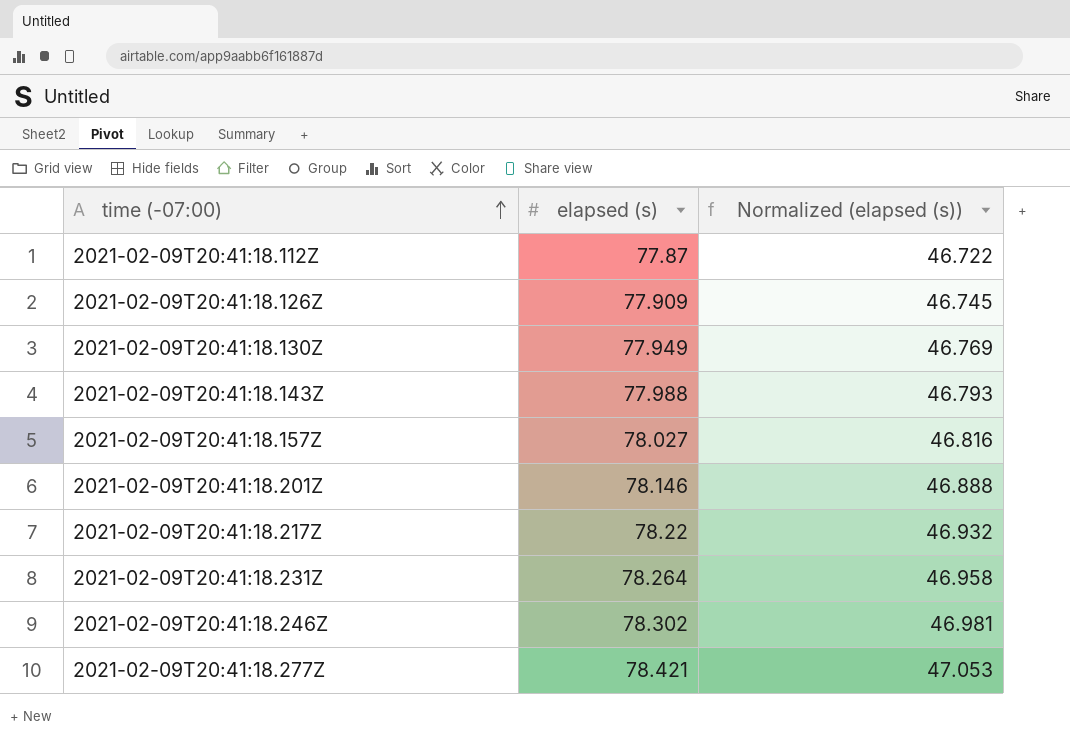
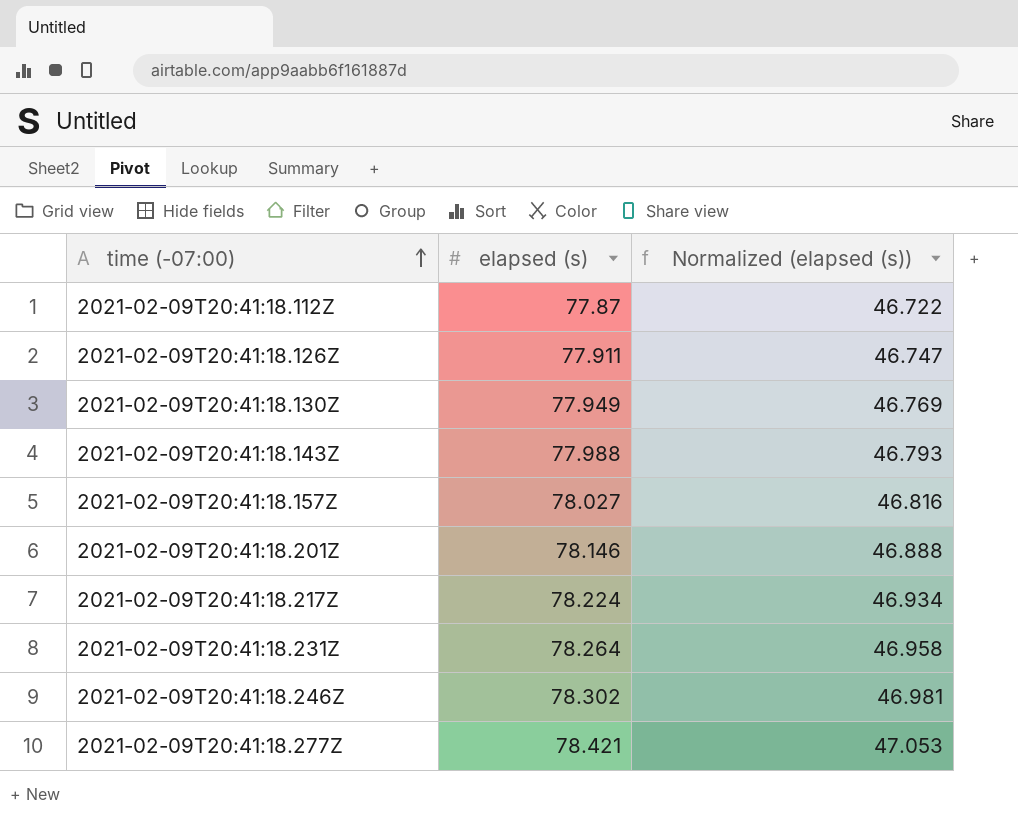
2021-02-09T20:41:18.126Z | elapsed (s): 77.909 -> 77.911
2021-02-09T20:41:18.126Z | Normalized (elapsed (s)): 46.745 -> 46.747
2021-02-09T20:41:18.217Z | elapsed (s): 78.22 -> 78.224
2021-02-09T20:41:18.217Z | Normalized (elapsed (s)): 46.932 -> 46.934

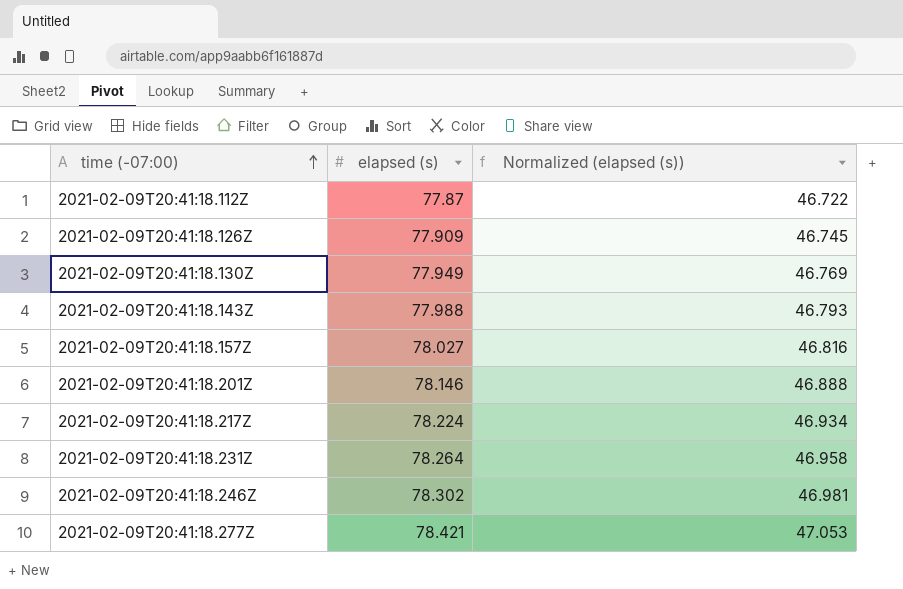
2021-02-09T20:41:18.126Z | elapsed (s): 77.911 -> 77.909
2021-02-09T20:41:18.126Z | Normalized (elapsed (s)): 46.747 -> 46.745

